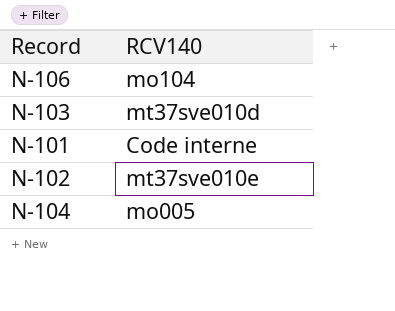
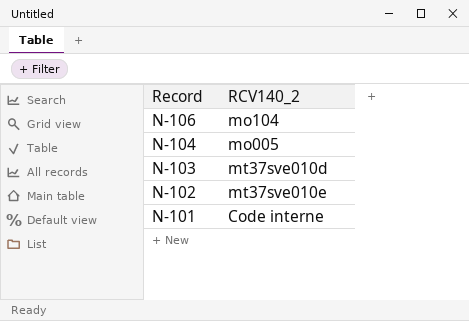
row order: none -> Record descending
column name: RCV140 -> RCV140_2

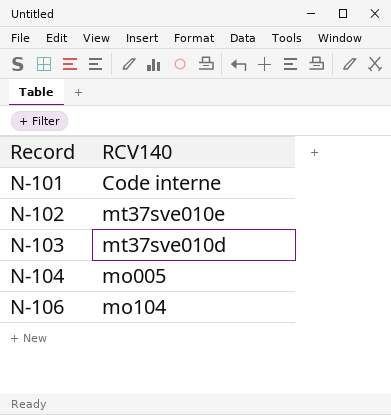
row order: Record descending -> Record ascending
column name: RCV140_2 -> RCV140

